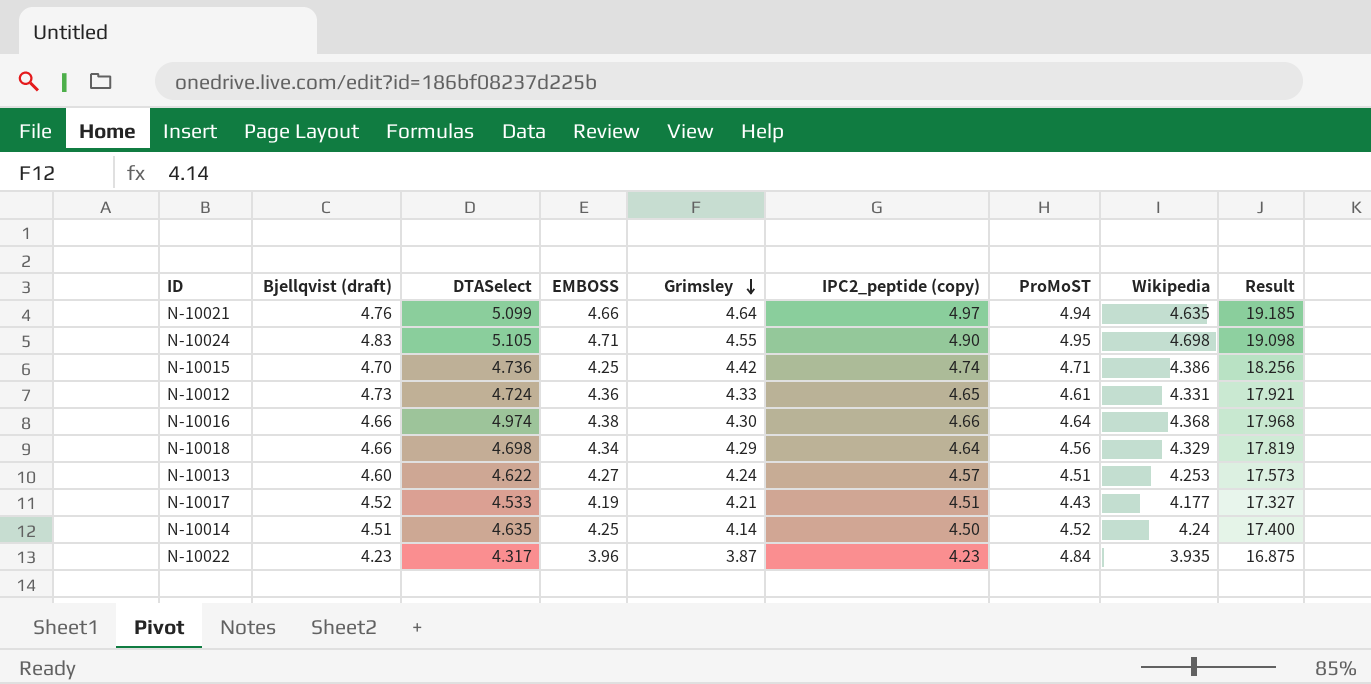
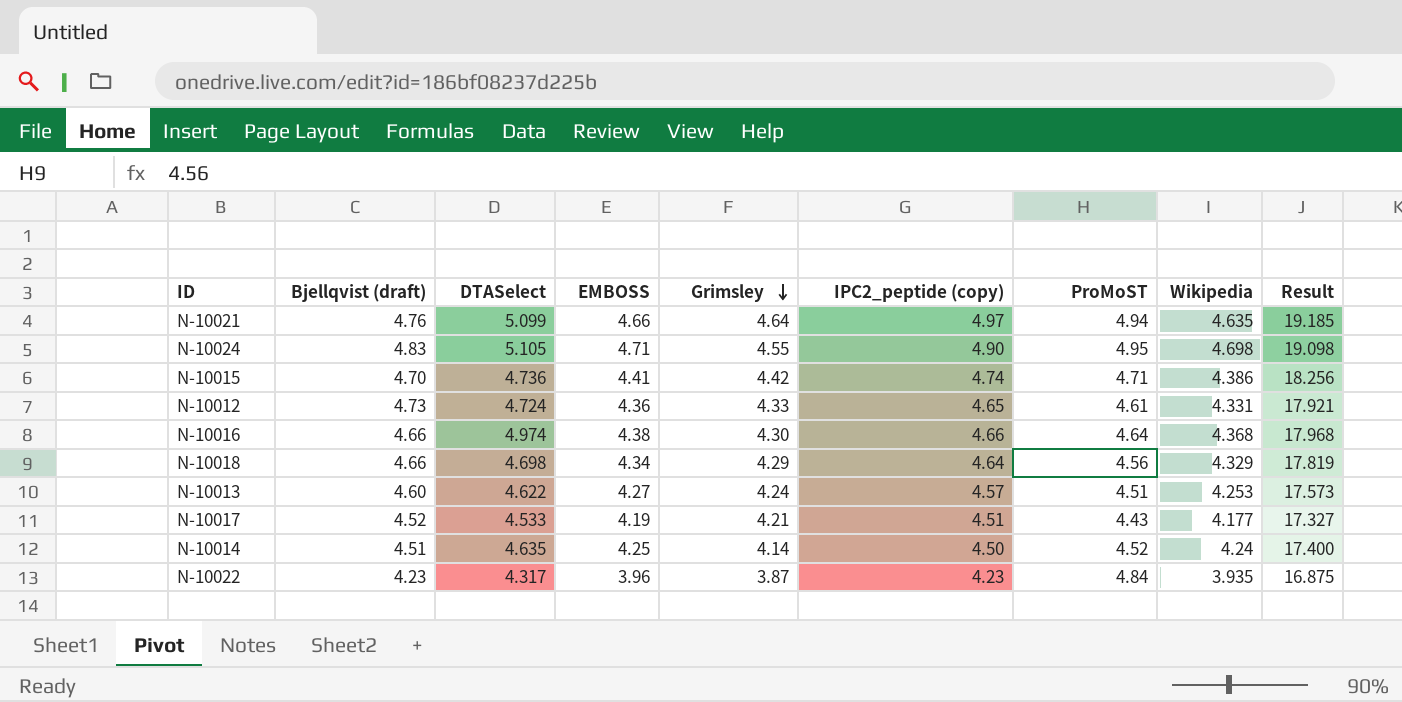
N-10015 | EMBOSS: 4.25 -> 4.41

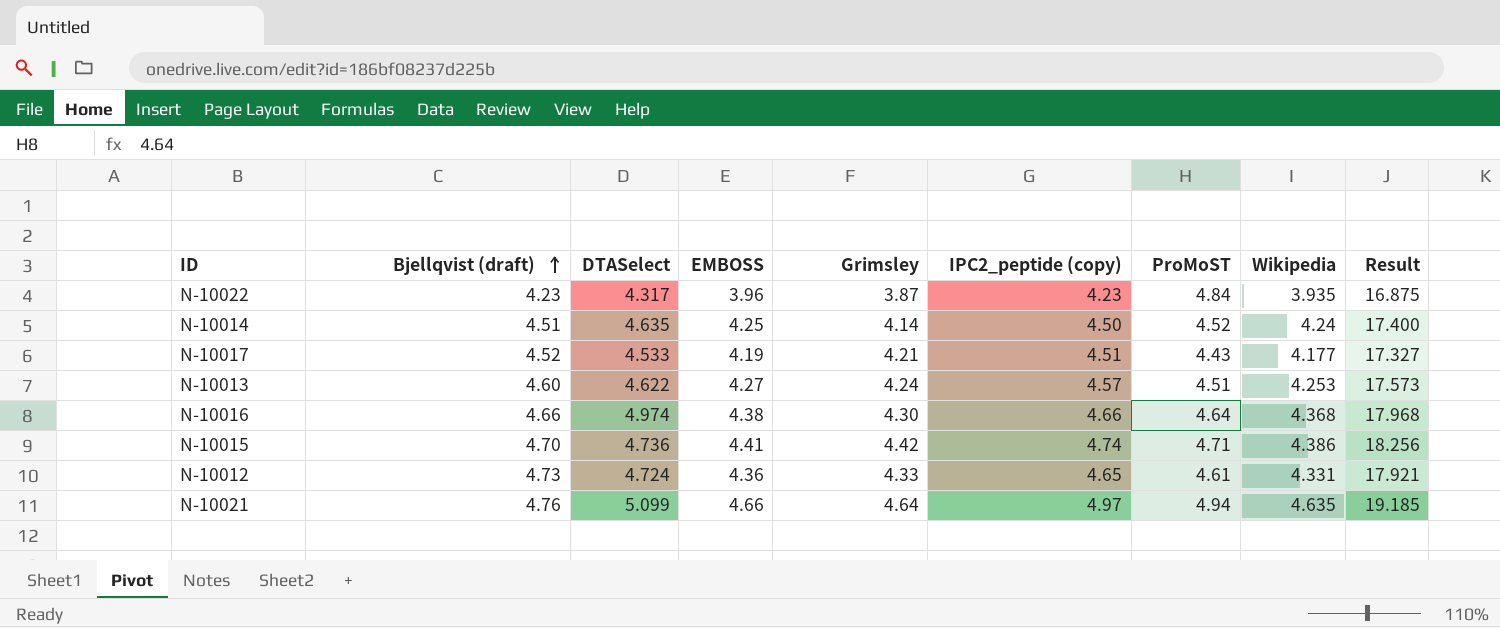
row order: Grimsley descending -> Bjellqvist (draft) ascending
row N-10024: 4.83 | 5.105 | 4.71 | 4.55 | 4.90 | 4.95 | 4.698 | 19.098 -> none
row N-10018: 4.66 | 4.698 | 4.34 | 4.29 | 4.64 | 4.56 | 4.329 | 17.819 -> none

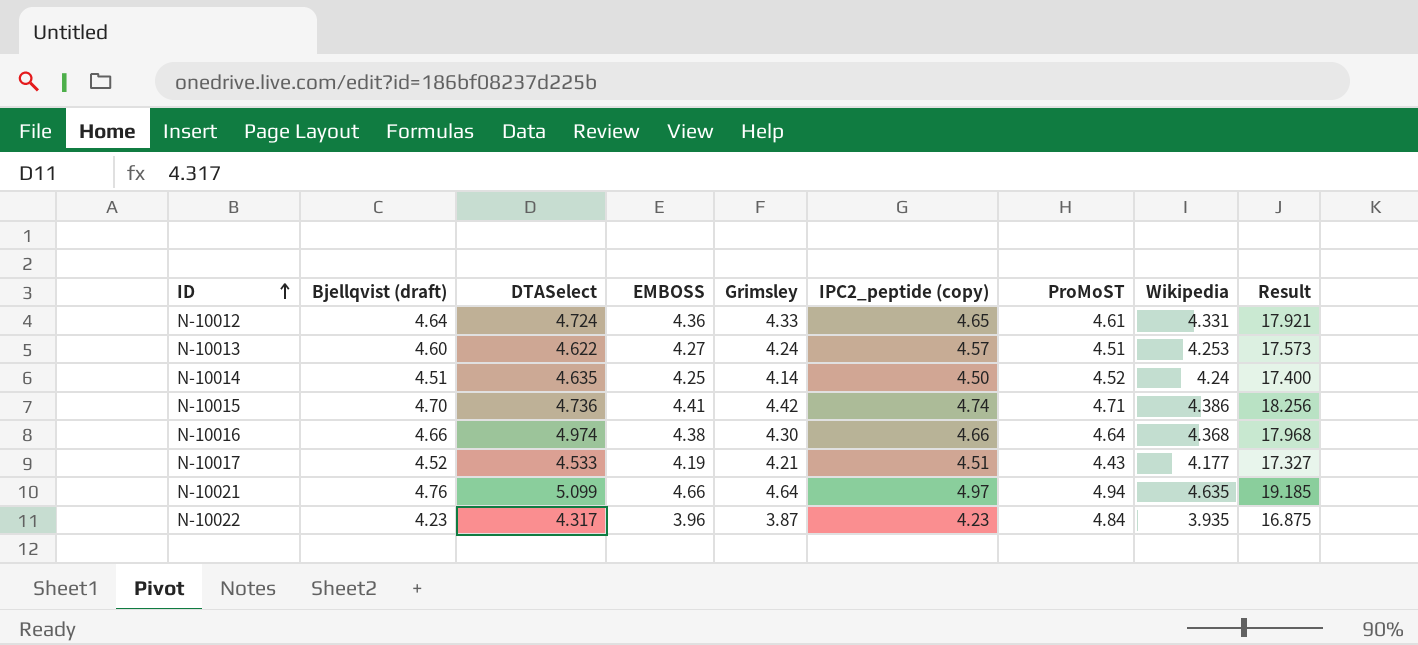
row order: Bjellqvist (draft) ascending -> ID ascending
N-10012 | Bjellqvist (draft): 4.73 -> 4.64

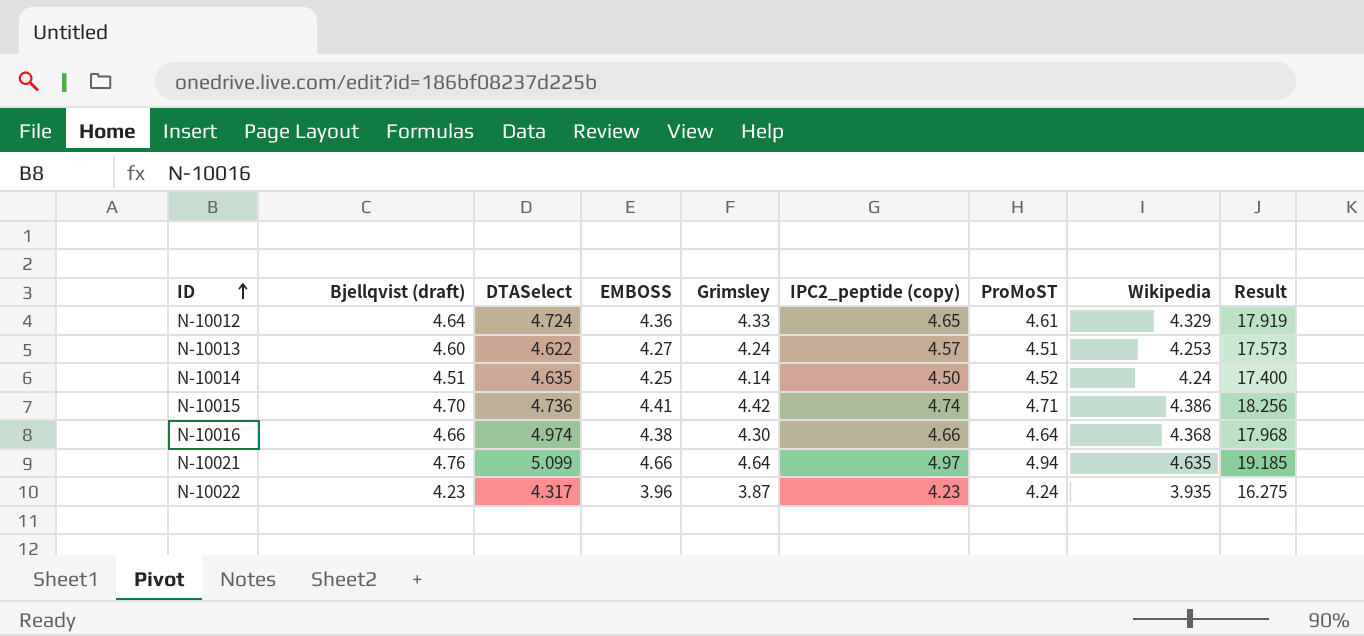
row N-10017: 4.52 | 4.533 | 4.19 | 4.21 | 4.51 | 4.43 | 4.177 | 17.327 -> none
N-10012 | Wikipedia: 4.331 -> 4.329
N-10012 | Result: 17.921 -> 17.919
N-10022 | ProMoST: 4.84 -> 4.24
N-10022 | Result: 16.875 -> 16.275

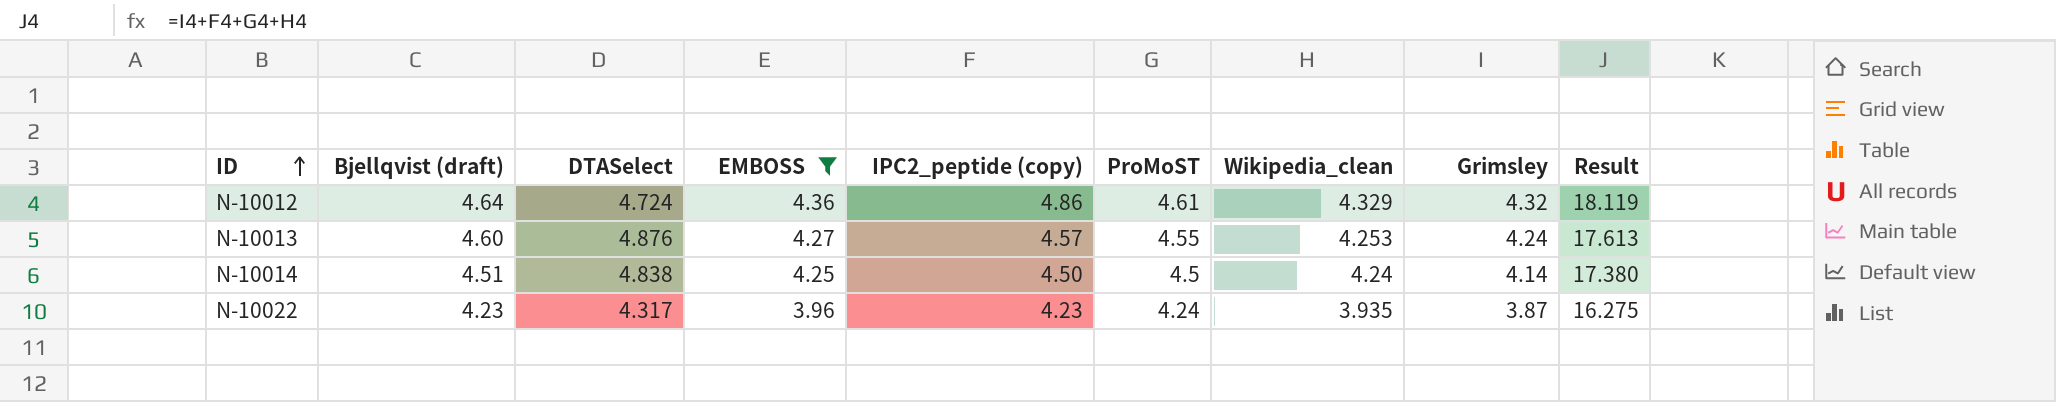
filter: none -> EMBOSS <= 4.36
column name: Wikipedia -> Wikipedia_clean
column Grimsley | position: 5 -> 8
N-10012 | IPC2_peptide (copy): 4.65 -> 4.86
N-10012 | Grimsley: 4.33 -> 4.32
N-10012 | Result: 17.919 -> 18.119
N-10013 | DTASelect: 4.622 -> 4.876
N-10013 | ProMoST: 4.51 -> 4.55
N-10013 | Result: 17.573 -> 17.613
N-10014 | DTASelect: 4.635 -> 4.838
N-10014 | ProMoST: 4.52 -> 4.5
N-10014 | Result: 17.400 -> 17.380

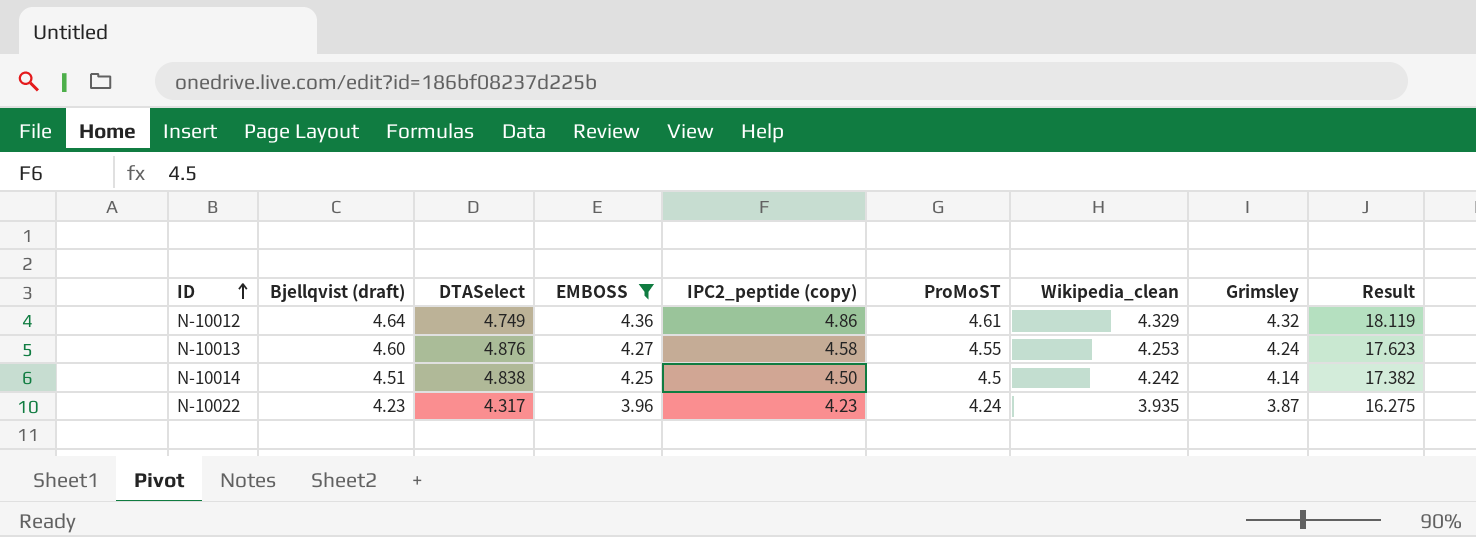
N-10012 | DTASelect: 4.724 -> 4.749
N-10013 | IPC2_peptide (copy): 4.57 -> 4.58
N-10013 | Result: 17.613 -> 17.623
N-10014 | Wikipedia_clean: 4.24 -> 4.242
N-10014 | Result: 17.380 -> 17.382

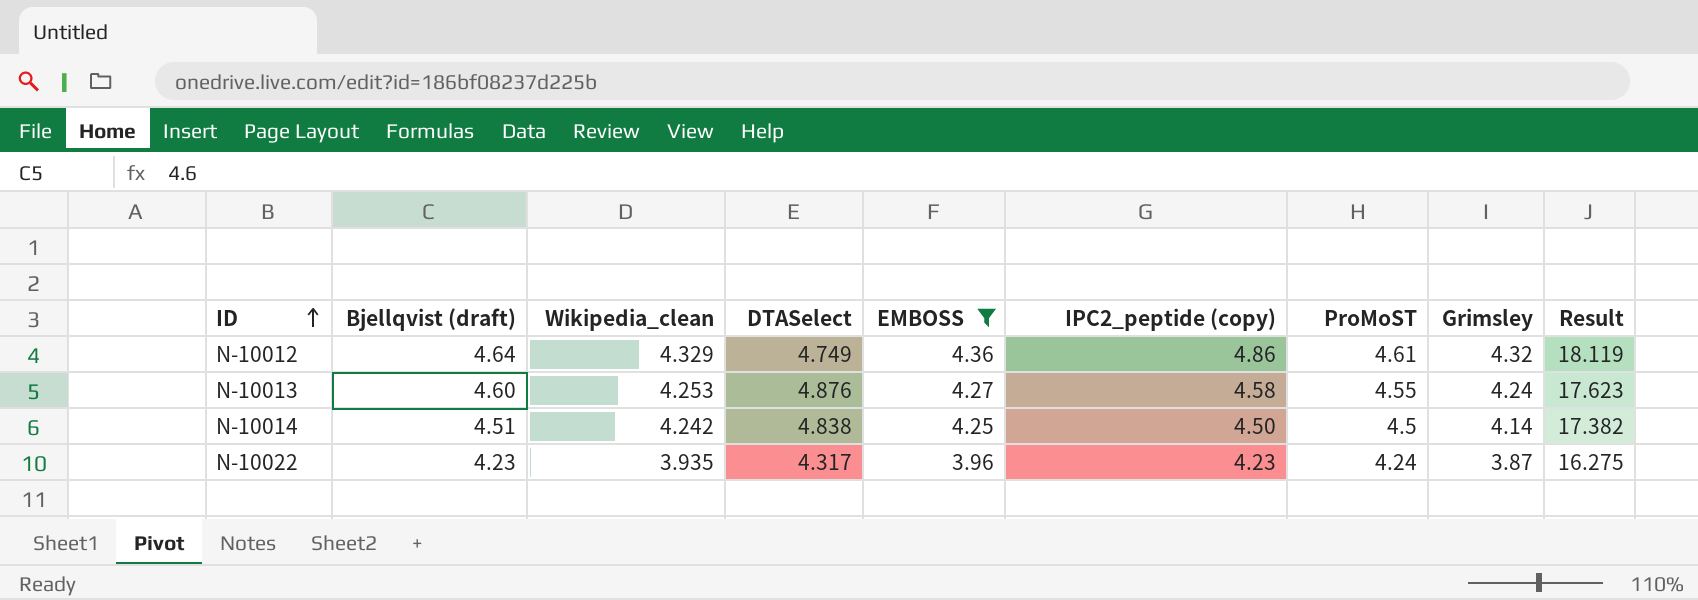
column Wikipedia_clean | position: 7 -> 3

